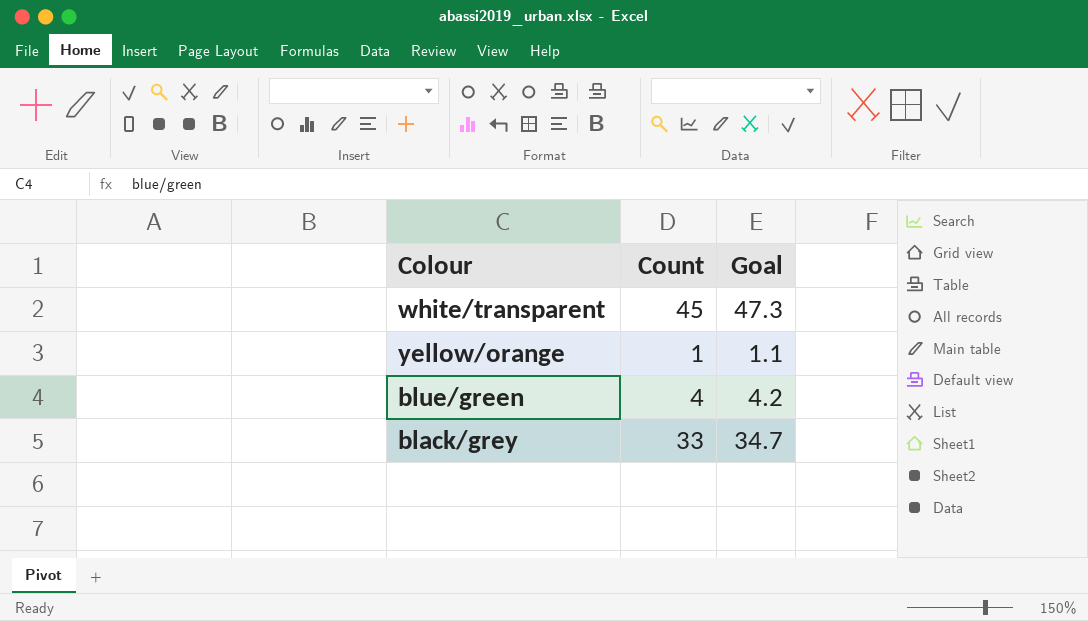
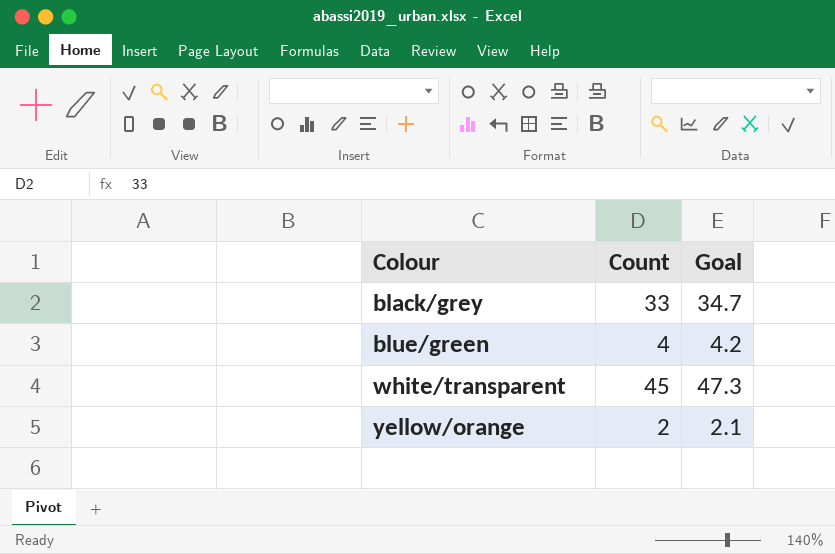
row order: none -> Colour ascending
yellow/orange | Count: 1 -> 2
yellow/orange | Goal: 1.1 -> 2.1

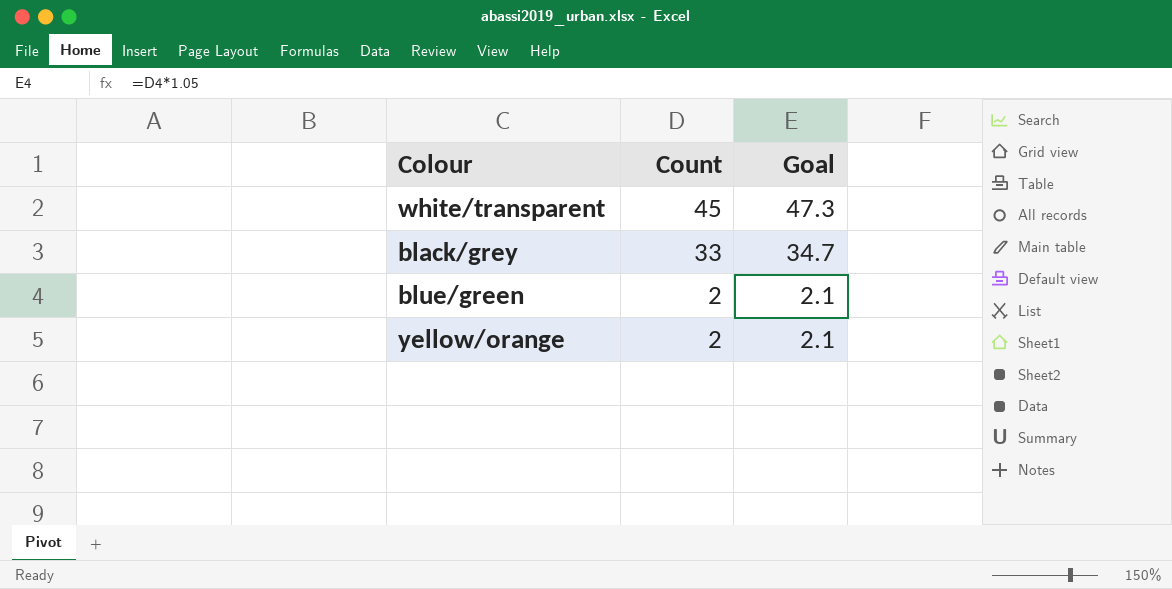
row order: Colour ascending -> Count descending
blue/green | Count: 4 -> 2
blue/green | Goal: 4.2 -> 2.1

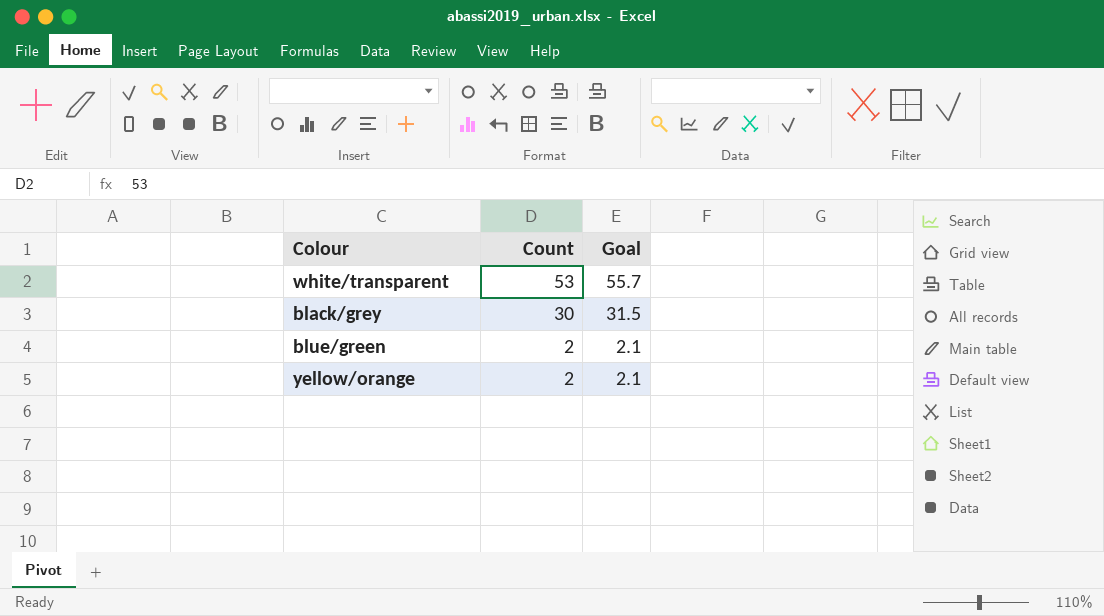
white/transparent | Count: 45 -> 53
white/transparent | Goal: 47.3 -> 55.7
black/grey | Count: 33 -> 30
black/grey | Goal: 34.7 -> 31.5

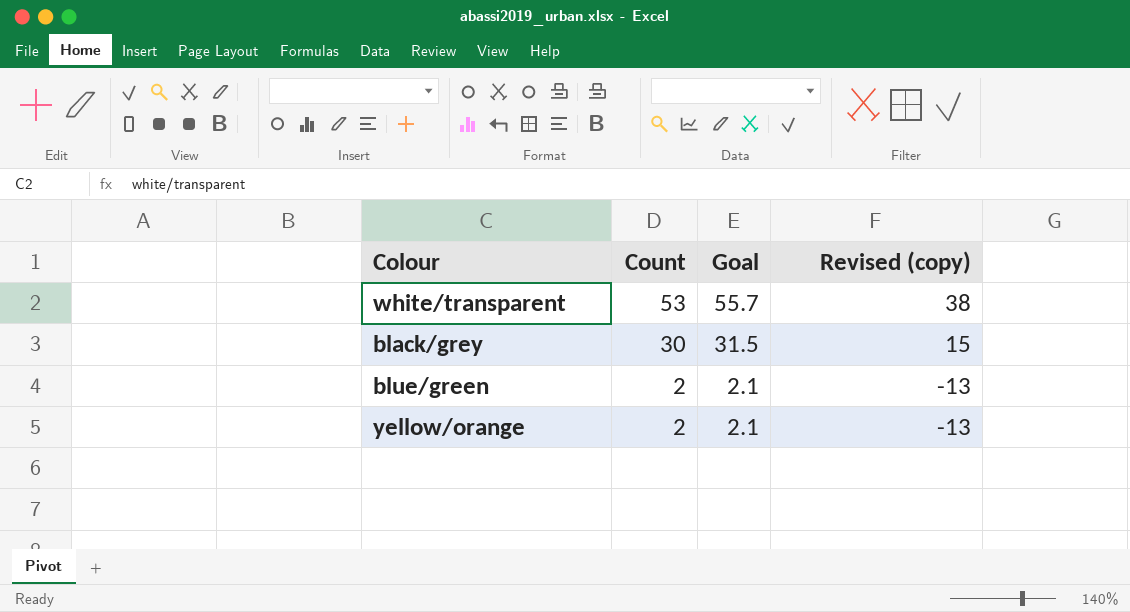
column Revised (copy) | formula: none -> [Count] - 15

